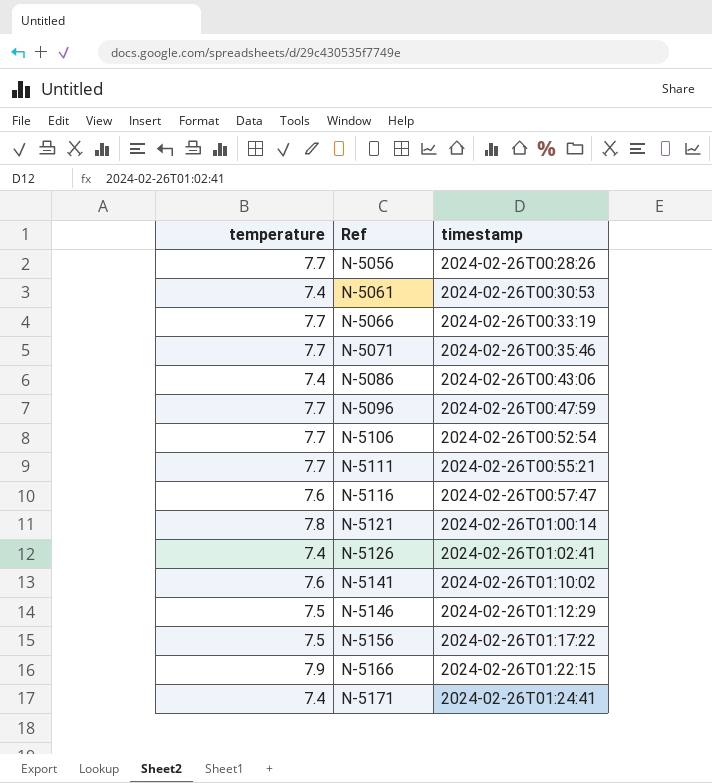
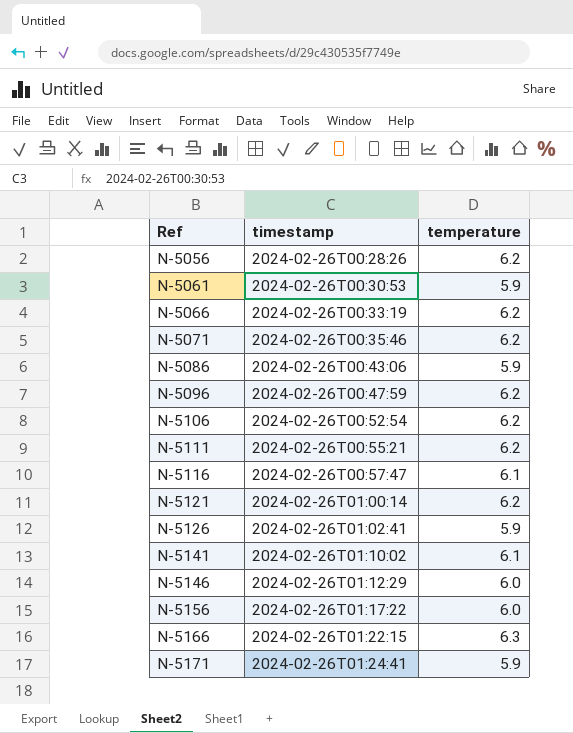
column temperature | position: 1 -> 3
N-5056 | temperature: 7.7 -> 6.2
N-5061 | temperature: 7.4 -> 5.9
N-5066 | temperature: 7.7 -> 6.2
N-5071 | temperature: 7.7 -> 6.2
N-5086 | temperature: 7.4 -> 5.9
N-5096 | temperature: 7.7 -> 6.2
N-5106 | temperature: 7.7 -> 6.2
N-5111 | temperature: 7.7 -> 6.2
N-5116 | temperature: 7.6 -> 6.1
N-5121 | temperature: 7.8 -> 6.2
N-5126 | temperature: 7.4 -> 5.9
N-5141 | temperature: 7.6 -> 6.1
N-5146 | temperature: 7.5 -> 6.0
N-5156 | temperature: 7.5 -> 6.0
N-5166 | temperature: 7.9 -> 6.3
N-5171 | temperature: 7.4 -> 5.9

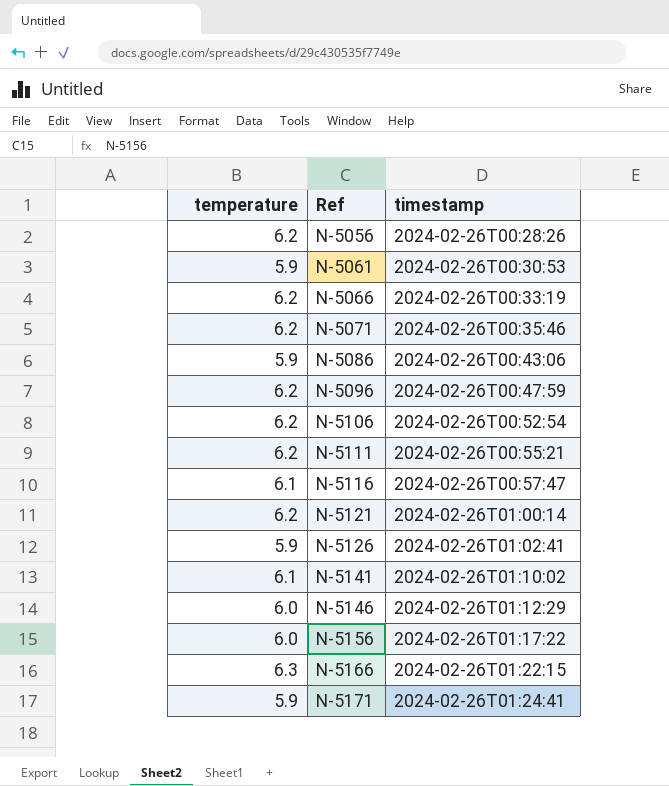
column temperature | position: 3 -> 1

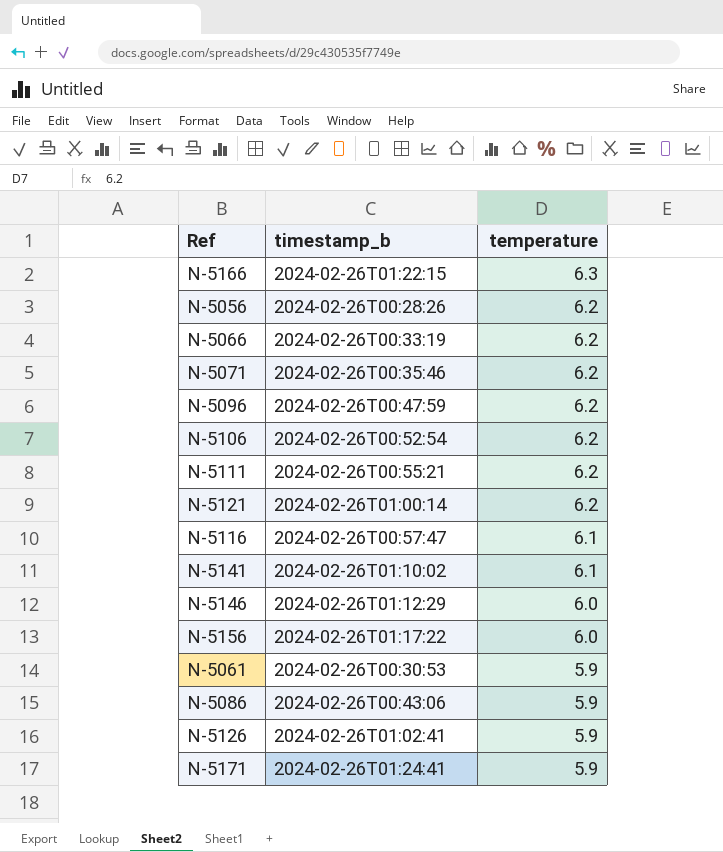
row order: Ref ascending -> temperature descending
column name: timestamp -> timestamp_b
column temperature | position: 1 -> 3

